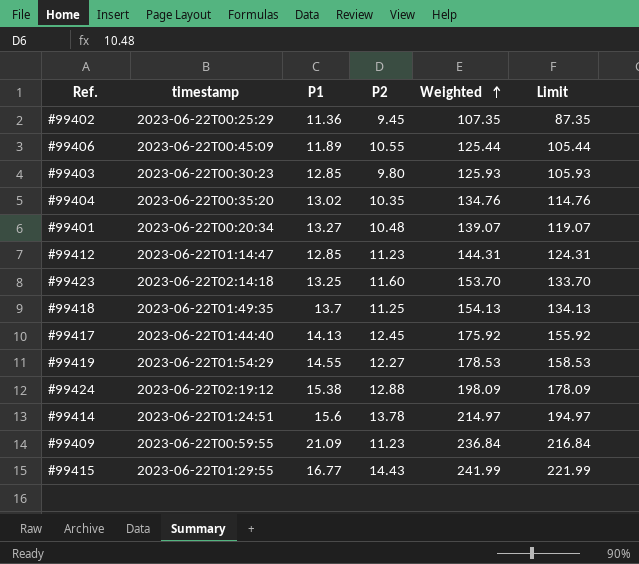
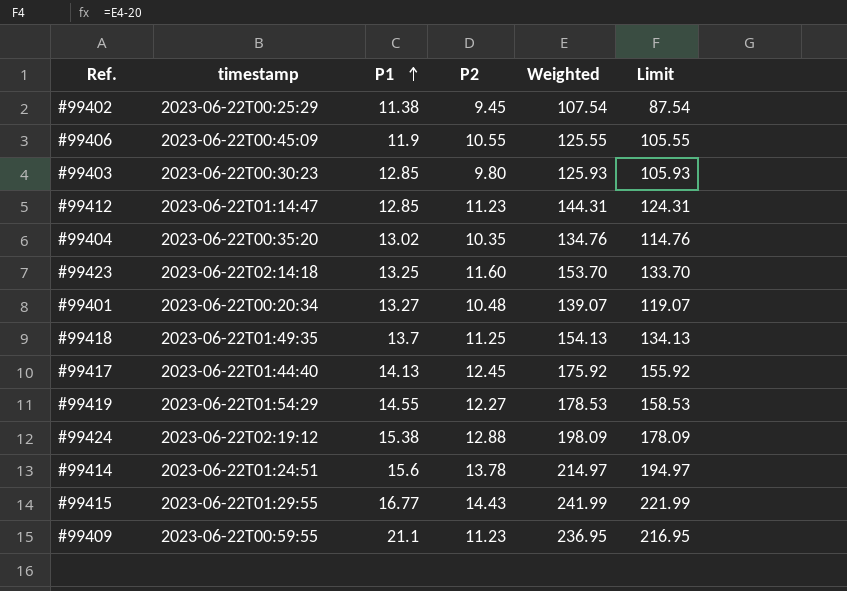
row order: Weighted ascending -> P1 ascending
#99402 | P1: 11.36 -> 11.38
#99402 | Weighted: 107.35 -> 107.54
#99402 | Limit: 87.35 -> 87.54
#99406 | P1: 11.89 -> 11.9
#99406 | Weighted: 125.44 -> 125.55
#99406 | Limit: 105.44 -> 105.55
#99409 | P1: 21.09 -> 21.1
#99409 | Weighted: 236.84 -> 236.95
#99409 | Limit: 216.84 -> 216.95

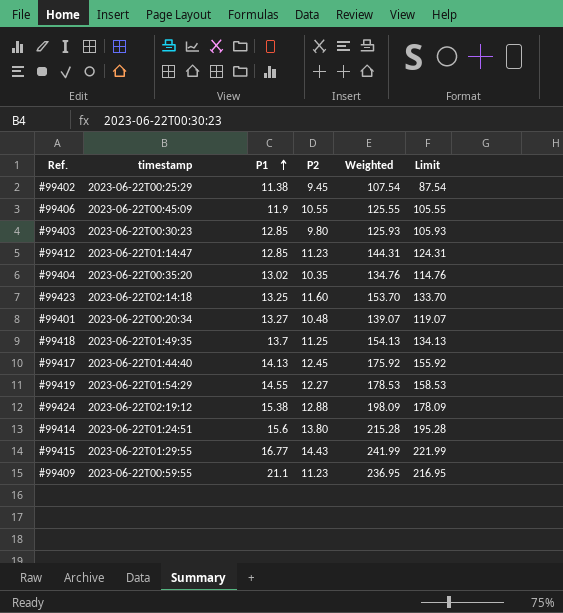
#99414 | P2: 13.78 -> 13.80
#99414 | Weighted: 214.97 -> 215.28
#99414 | Limit: 194.97 -> 195.28

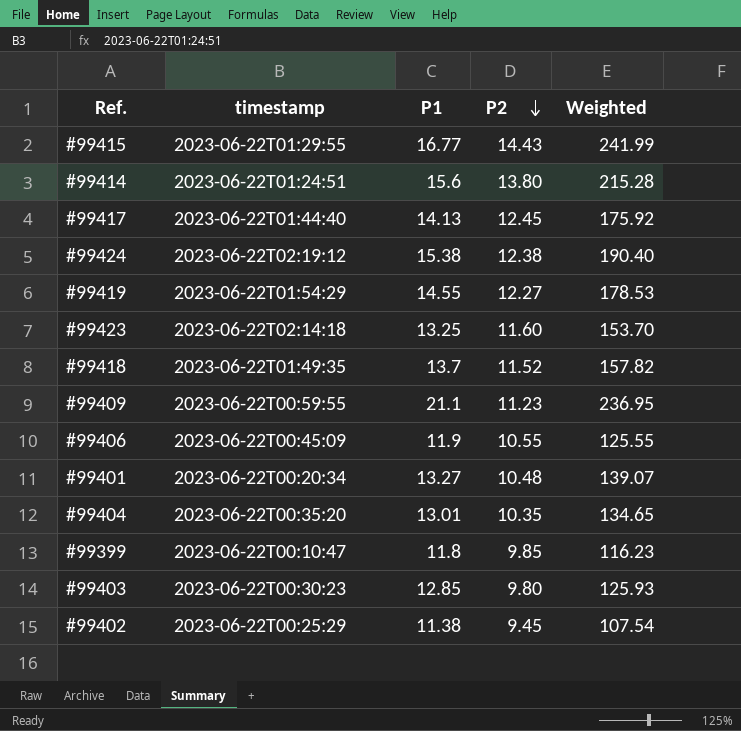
row order: P1 ascending -> P2 descending
column Limit | formula: [Weighted] - 20 -> none
row #99412: 2023-06-22T01:14:47 | 12.85 | 11.23 | 144.31 | 124.31 -> none
#99424 | P2: 12.88 -> 12.38
#99424 | Weighted: 198.09 -> 190.40
#99418 | P2: 11.25 -> 11.52
#99418 | Weighted: 154.13 -> 157.82
#99404 | P1: 13.02 -> 13.01
#99404 | Weighted: 134.76 -> 134.65
row #99399: none -> 2023-06-22T00:10:47 | 11.8 | 9.85 | 116.23

